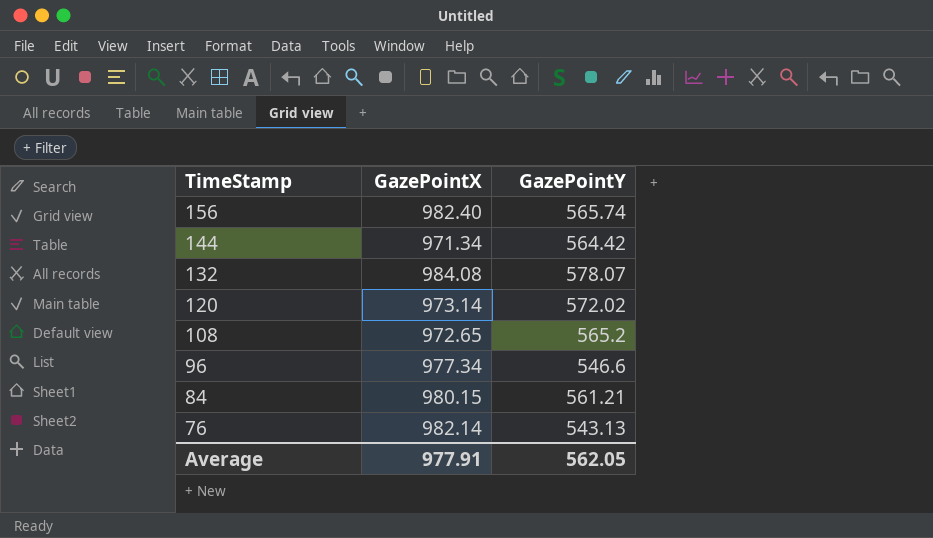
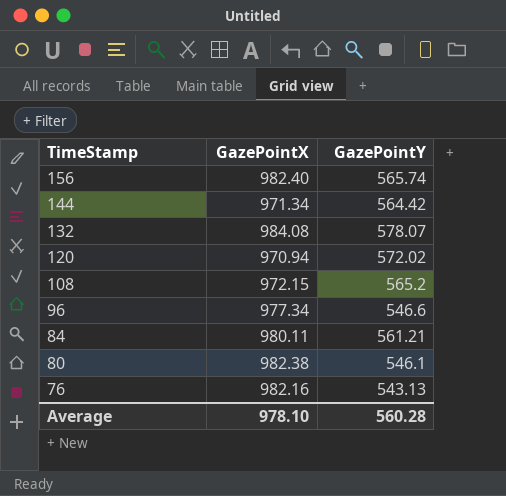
120 | GazePointX: 973.14 -> 970.94
108 | GazePointX: 972.65 -> 972.15
84 | GazePointX: 980.15 -> 980.11
row 80: none -> 982.38 | 546.1
76 | GazePointX: 982.14 -> 982.16
Average | GazePointX: 977.91 -> 978.10
Average | GazePointY: 562.05 -> 560.28

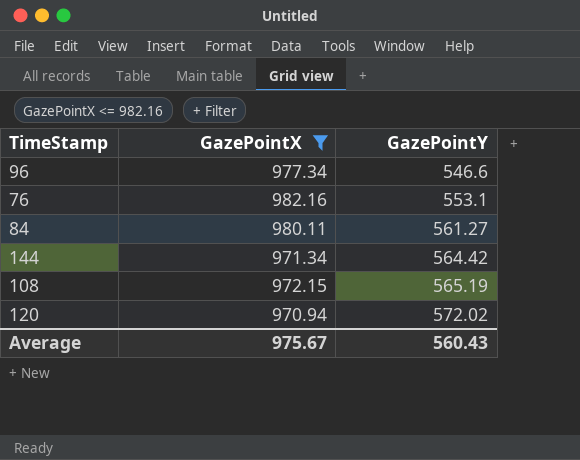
filter: none -> GazePointX <= 982.16
row order: TimeStamp descending -> GazePointY ascending
76 | GazePointY: 543.13 -> 553.1
84 | GazePointY: 561.21 -> 561.27
108 | GazePointY: 565.2 -> 565.19
Average | GazePointX: 978.10 -> 975.67
Average | GazePointY: 560.28 -> 560.43

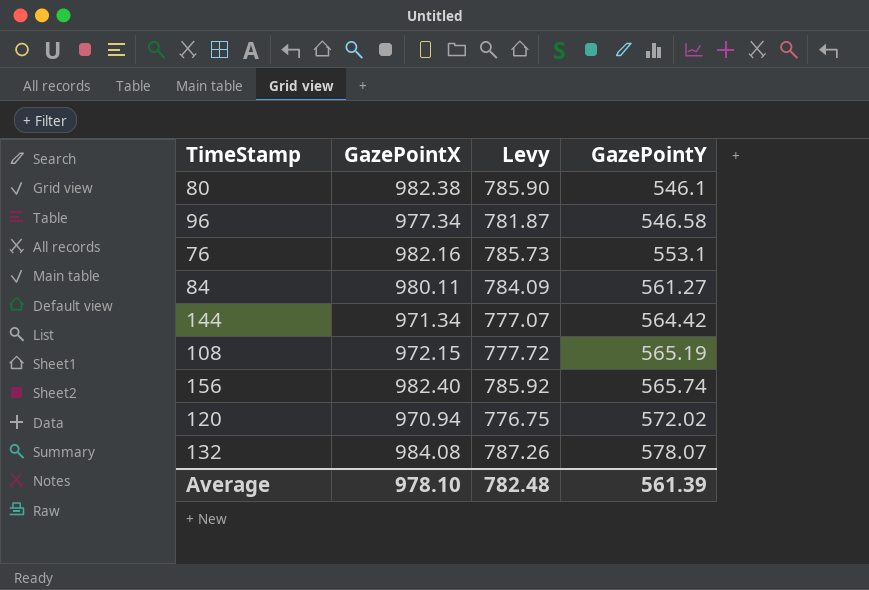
filter: GazePointX <= 982.16 -> none
column Levy | formula: none -> [GazePointX] * 0.8
96 | GazePointY: 546.6 -> 546.58
Average | GazePointX: 975.67 -> 978.10
Average | GazePointY: 560.43 -> 561.39

